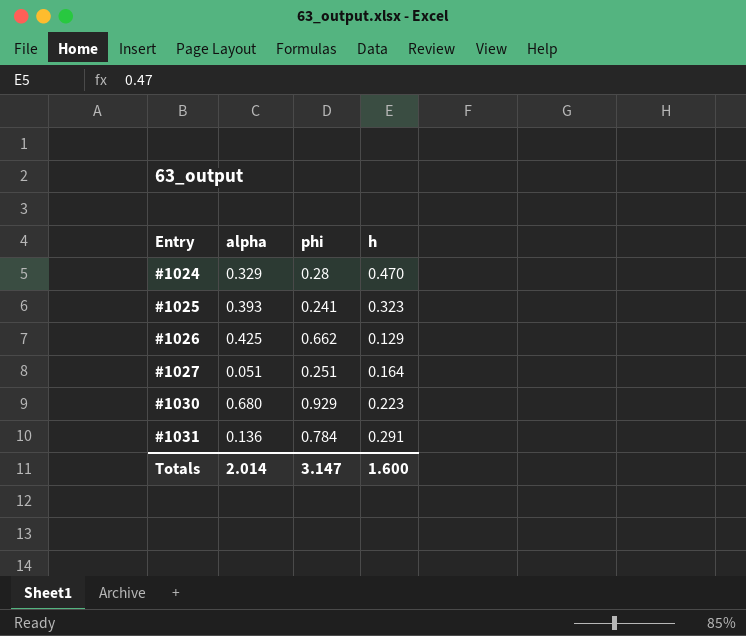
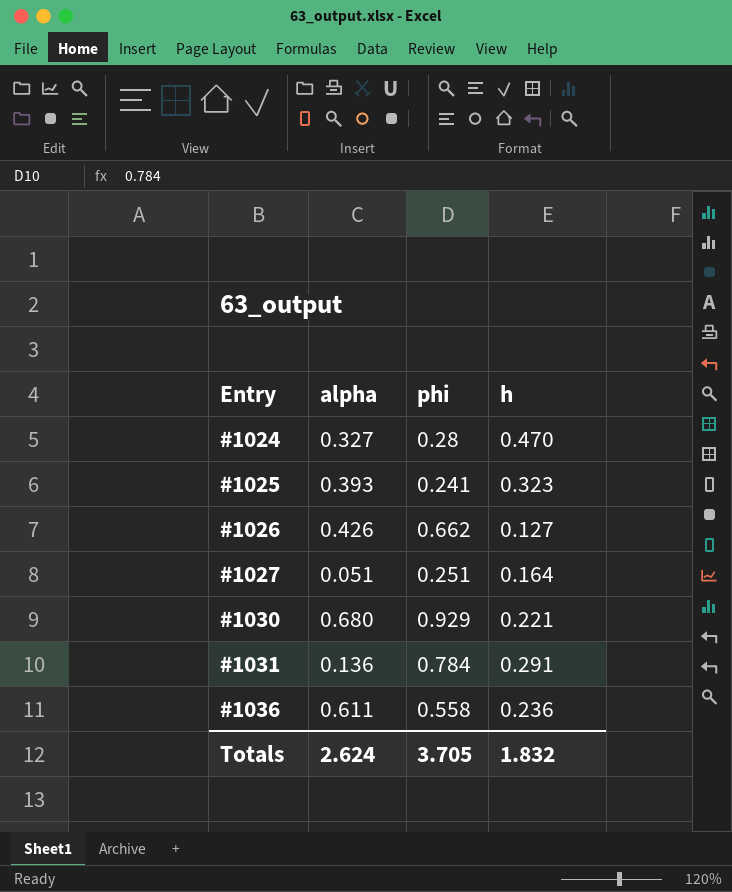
#1024 | alpha: 0.329 -> 0.327
#1026 | alpha: 0.425 -> 0.426
#1026 | h: 0.129 -> 0.127
#1030 | h: 0.223 -> 0.221
row #1036: none -> 0.611 | 0.558 | 0.236
Totals | alpha: 2.014 -> 2.624
Totals | phi: 3.147 -> 3.705
Totals | h: 1.600 -> 1.832

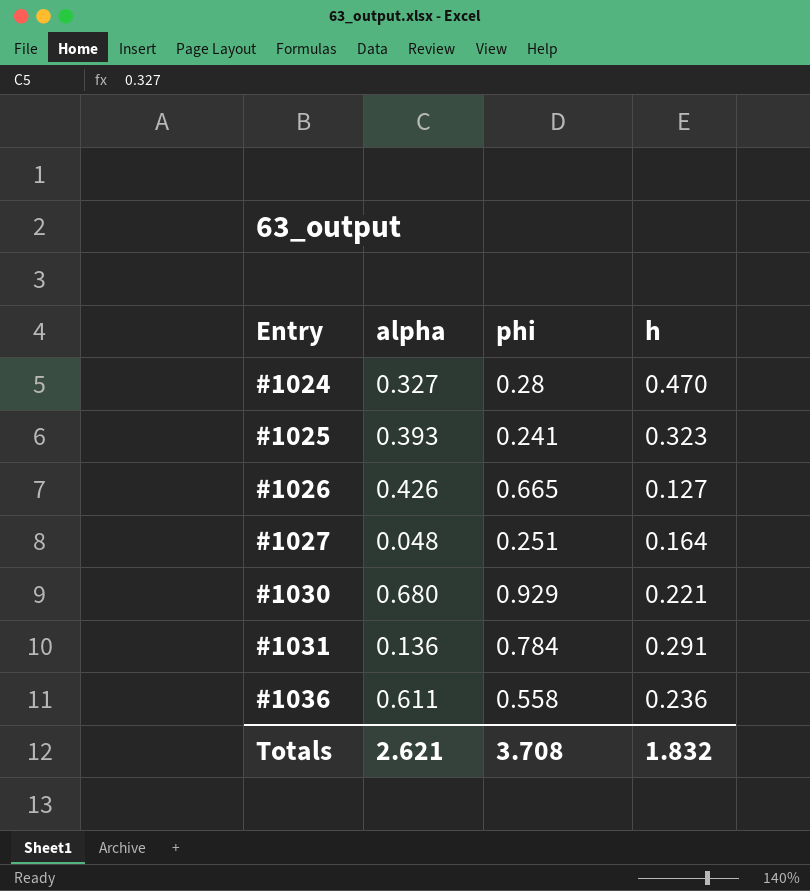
#1026 | phi: 0.662 -> 0.665
#1027 | alpha: 0.051 -> 0.048
Totals | alpha: 2.624 -> 2.621
Totals | phi: 3.705 -> 3.708

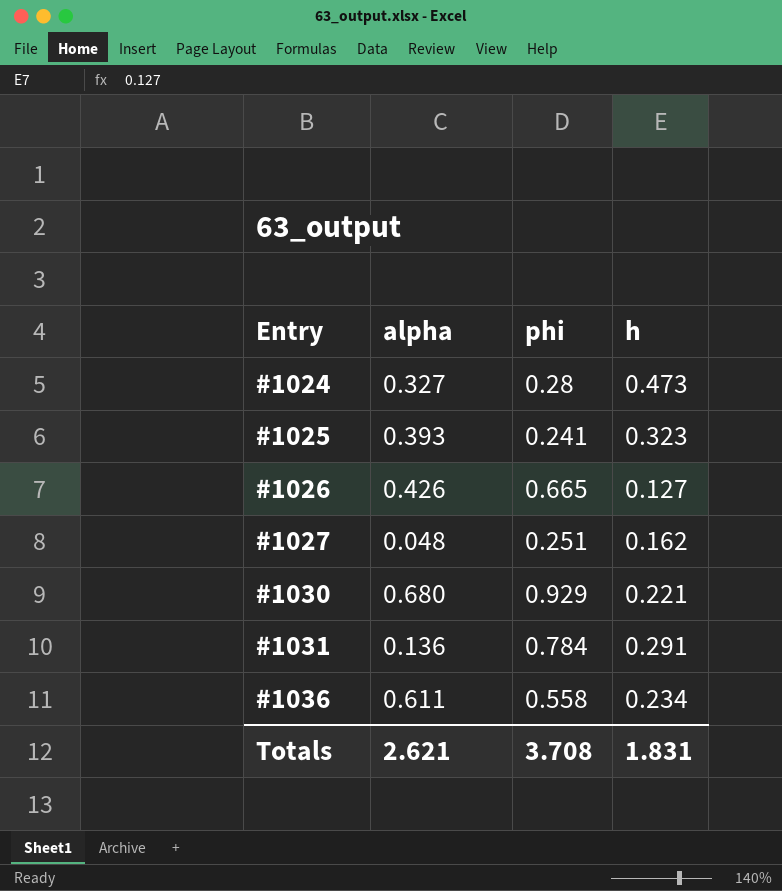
#1024 | h: 0.470 -> 0.473
#1027 | h: 0.164 -> 0.162
#1036 | h: 0.236 -> 0.234
Totals | h: 1.832 -> 1.831

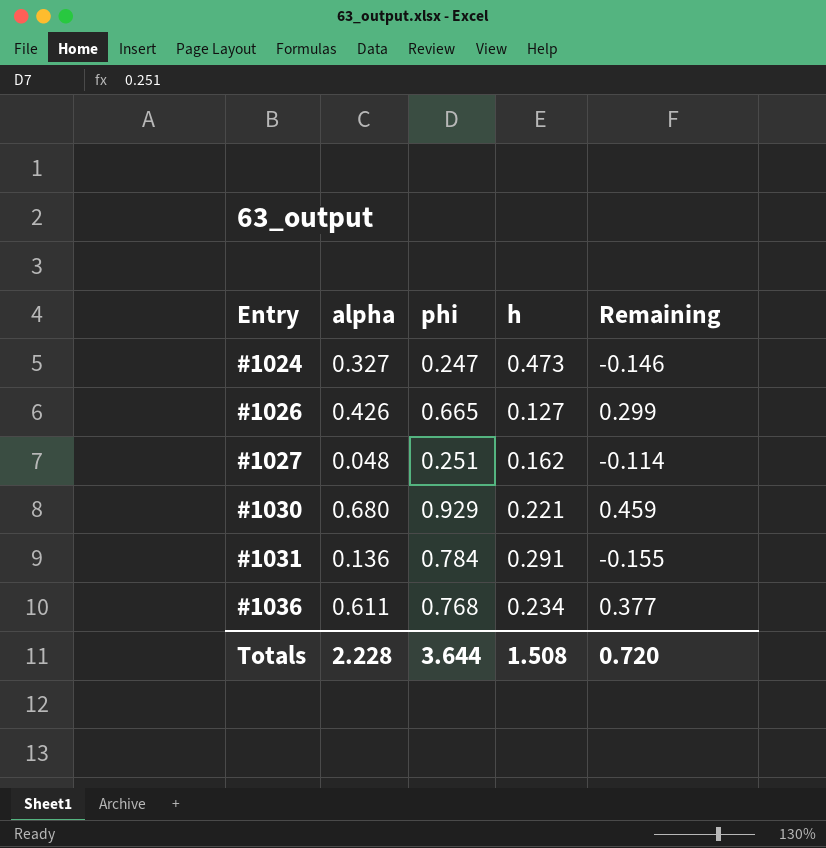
column Remaining | formula: none -> [alpha] - [h]
row #1025: 0.393 | 0.241 | 0.323 -> none
#1024 | phi: 0.28 -> 0.247
#1036 | phi: 0.558 -> 0.768
Totals | alpha: 2.621 -> 2.228
Totals | phi: 3.708 -> 3.644
Totals | h: 1.831 -> 1.508

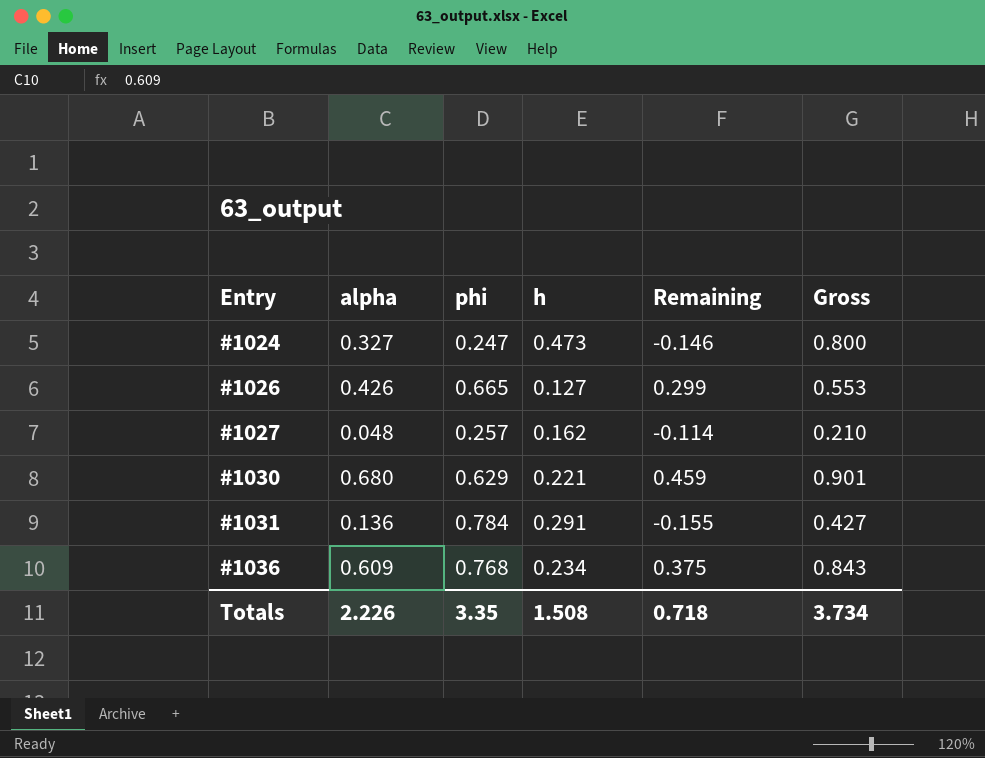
column Gross | formula: none -> [alpha] + [h]
#1027 | phi: 0.251 -> 0.257
#1030 | phi: 0.929 -> 0.629
#1036 | alpha: 0.611 -> 0.609
#1036 | Remaining: 0.377 -> 0.375
Totals | alpha: 2.228 -> 2.226
Totals | phi: 3.644 -> 3.35
Totals | Remaining: 0.720 -> 0.718

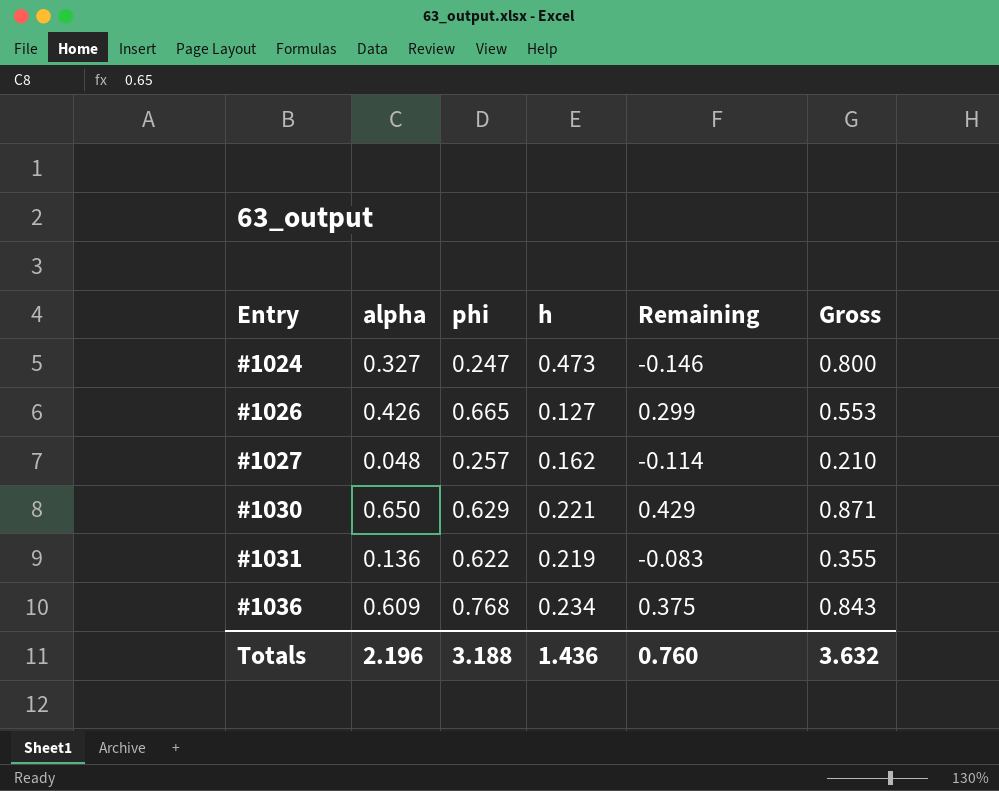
#1030 | alpha: 0.680 -> 0.650
#1030 | Remaining: 0.459 -> 0.429
#1030 | Gross: 0.901 -> 0.871
#1031 | phi: 0.784 -> 0.622
#1031 | h: 0.291 -> 0.219
#1031 | Remaining: -0.155 -> -0.083
#1031 | Gross: 0.427 -> 0.355
Totals | alpha: 2.226 -> 2.196
Totals | phi: 3.35 -> 3.188
Totals | h: 1.508 -> 1.436
Totals | Remaining: 0.718 -> 0.760
Totals | Gross: 3.734 -> 3.632

